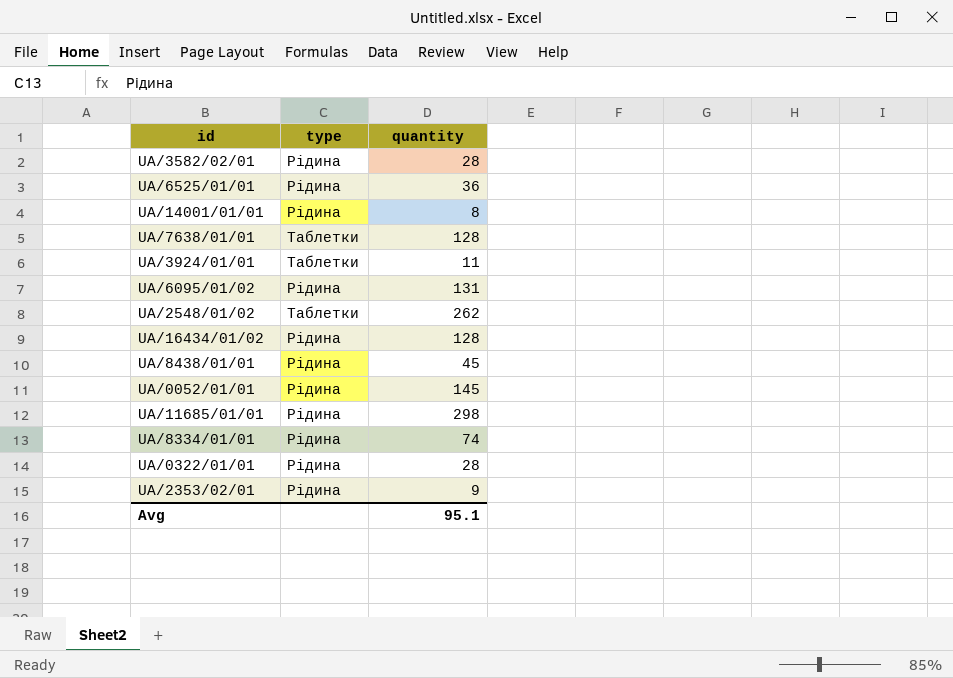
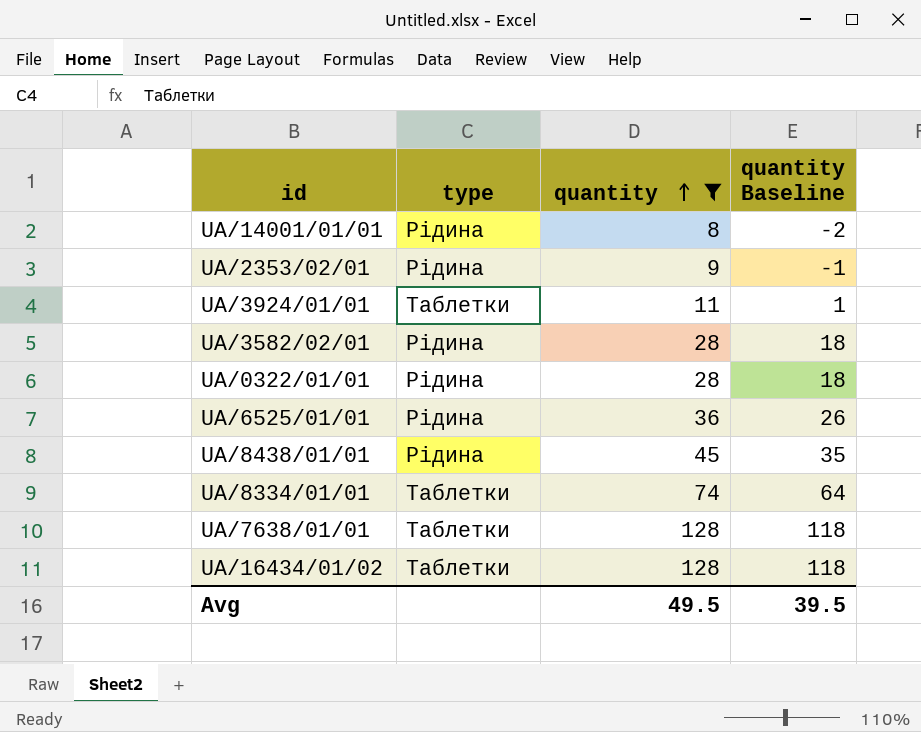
filter: none -> quantity <= 128
row order: none -> quantity ascending
column quantity Baseline | formula: none -> [quantity] - 10
UA/8334/01/01 | type: Рідина -> Таблетки
UA/16434/01/02 | type: Рідина -> Таблетки
Avg | quantity: 95.1 -> 49.5

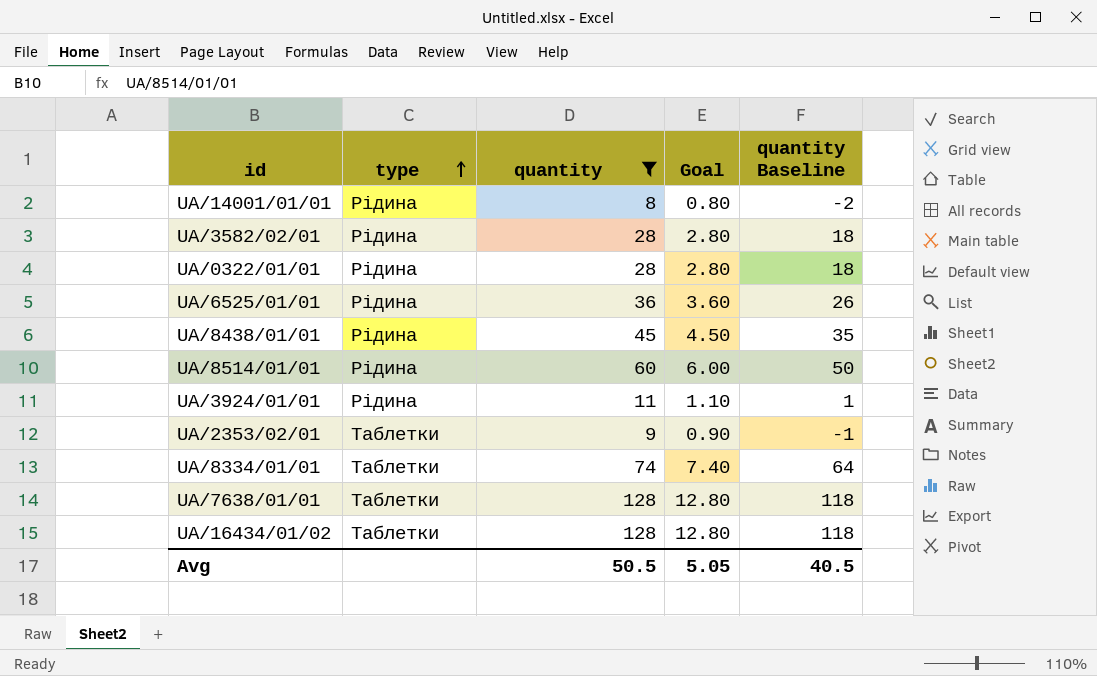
row order: quantity ascending -> type ascending
column Goal | formula: none -> [quantity] * 0.1
row UA/8514/01/01: none -> Рідина | 60 | 6.00 | 50
UA/3924/01/01 | type: Таблетки -> Рідина
UA/2353/02/01 | type: Рідина -> Таблетки
Avg | quantity: 49.5 -> 50.5
Avg | quantity Baseline: 39.5 -> 40.5

